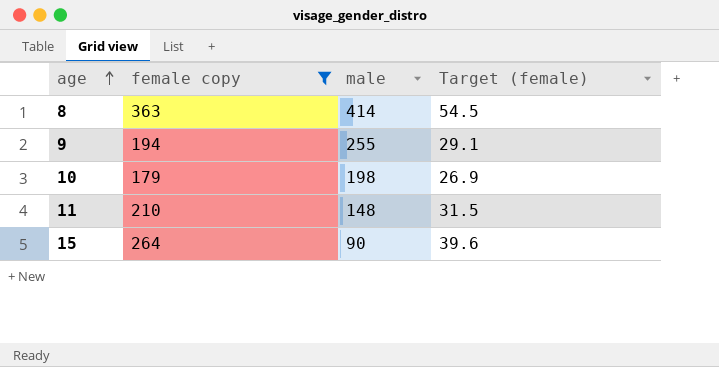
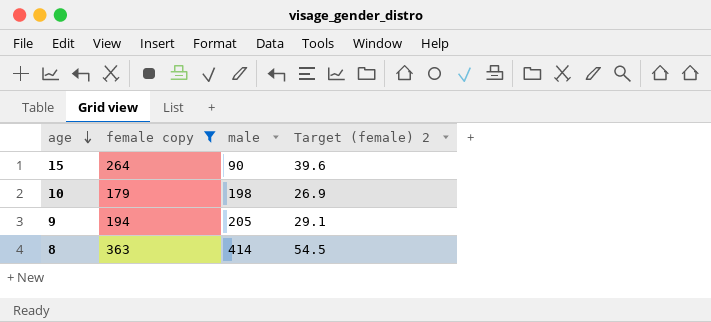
row order: age ascending -> age descending
column name: Target (female) -> Target (female) 2
row 11: 210 | 148 | 31.5 -> none
9 | male: 255 -> 205

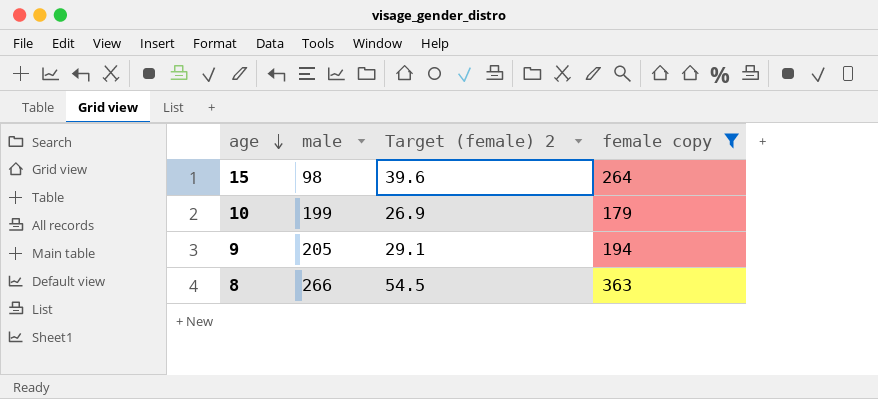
column female copy | position: 2 -> 4
15 | male: 90 -> 98
10 | male: 198 -> 199
8 | male: 414 -> 266

